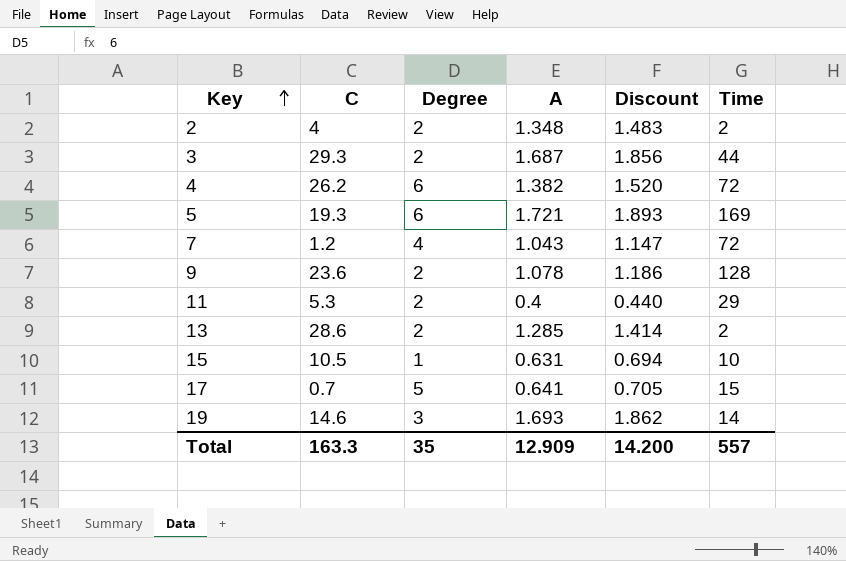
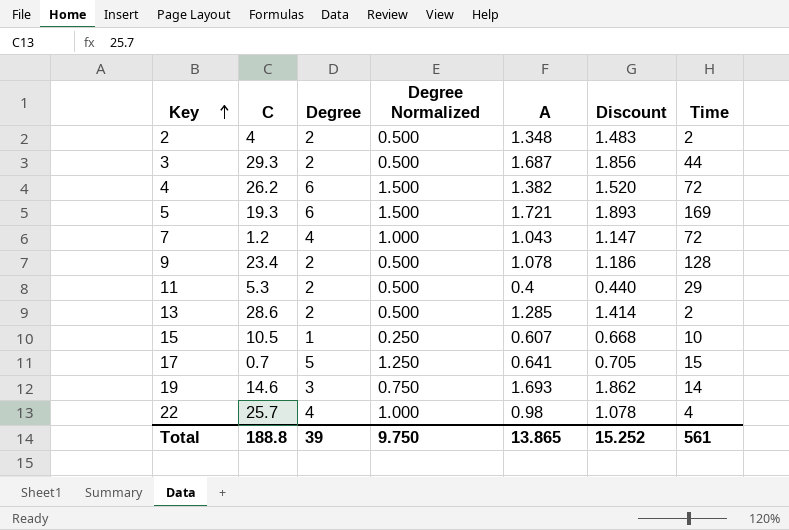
column Degree Normalized | formula: none -> [Degree] * 0.25
9 | C: 23.6 -> 23.4
15 | A: 0.631 -> 0.607
15 | Discount: 0.694 -> 0.668
row 22: none -> 25.7 | 4 | 1.000 | 0.98 | 1.078 | 4
Total | C: 163.3 -> 188.8
Total | Degree: 35 -> 39
Total | A: 12.909 -> 13.865
Total | Discount: 14.200 -> 15.252
Total | Time: 557 -> 561

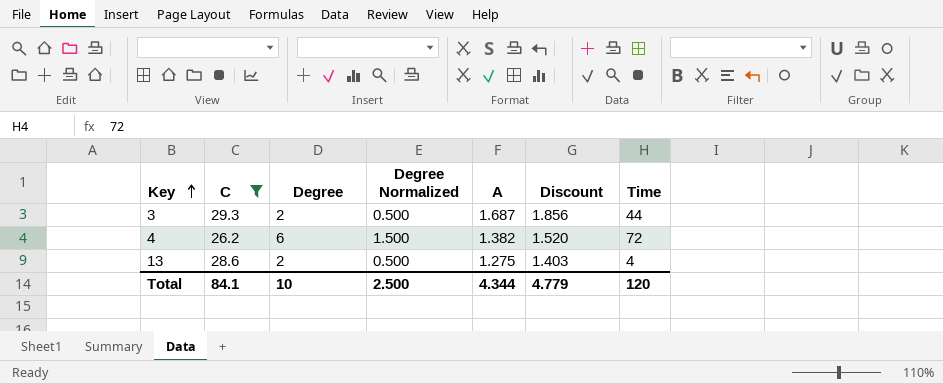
filter: none -> C >= 26.2
13 | A: 1.285 -> 1.275
13 | Discount: 1.414 -> 1.403
13 | Time: 2 -> 4
Total | C: 188.8 -> 84.1
Total | Degree: 39 -> 10
Total | Degree Normalized: 9.750 -> 2.500
Total | A: 13.865 -> 4.344
Total | Discount: 15.252 -> 4.779
Total | Time: 561 -> 120

